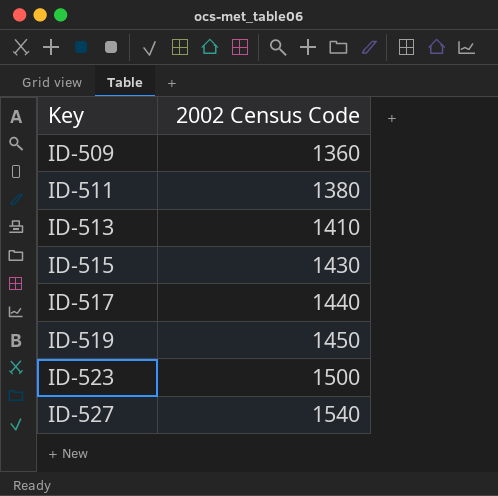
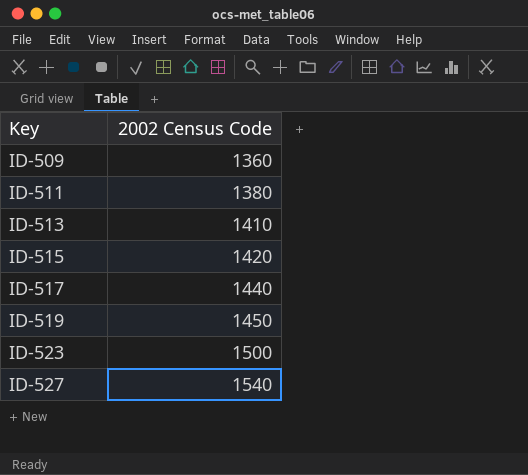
ID-515 | 2002 Census Code: 1430 -> 1420

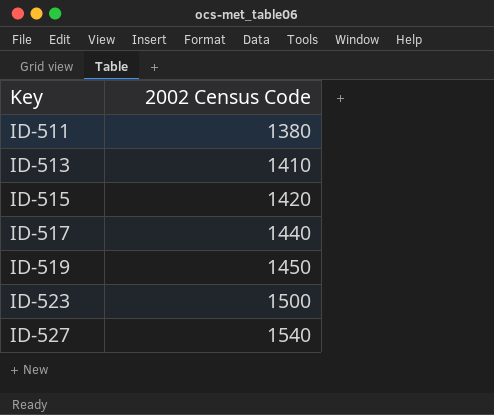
row ID-509: 1360 -> none

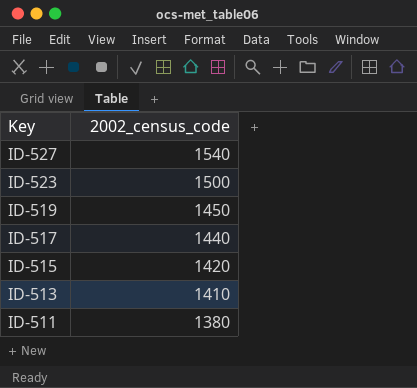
row order: Key ascending -> Key descending
column name: 2002 Census Code -> 2002_census_code

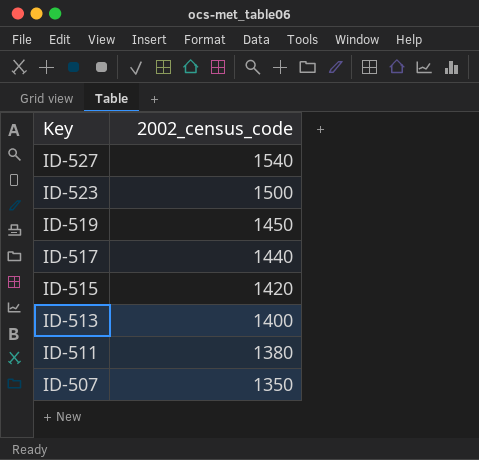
ID-513 | 2002_census_code: 1410 -> 1400
row ID-507: none -> 1350

